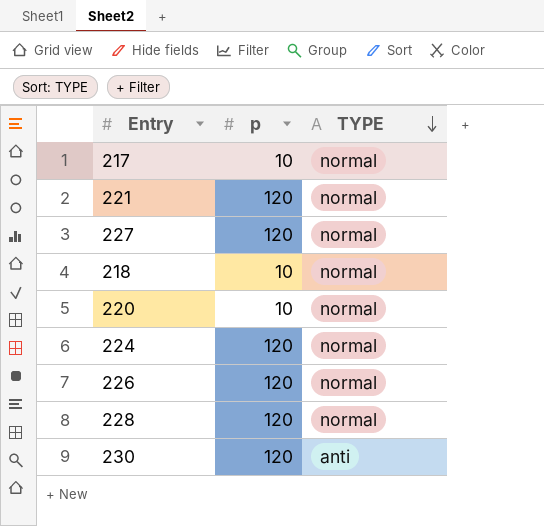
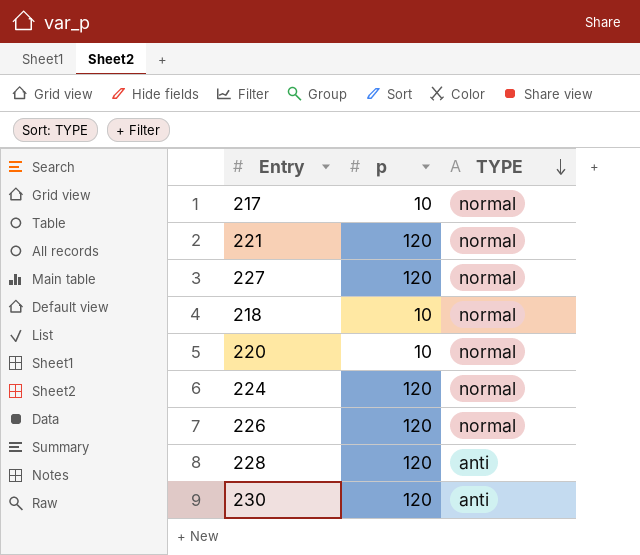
228 | TYPE: normal -> anti

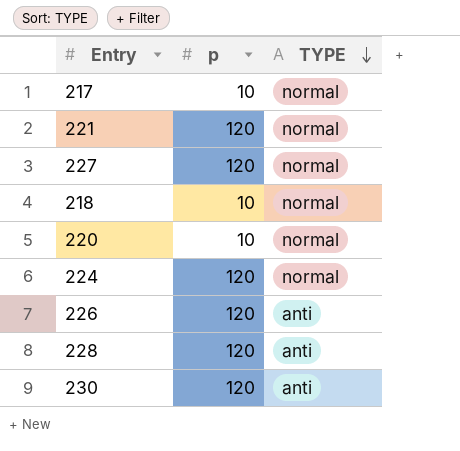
226 | TYPE: normal -> anti

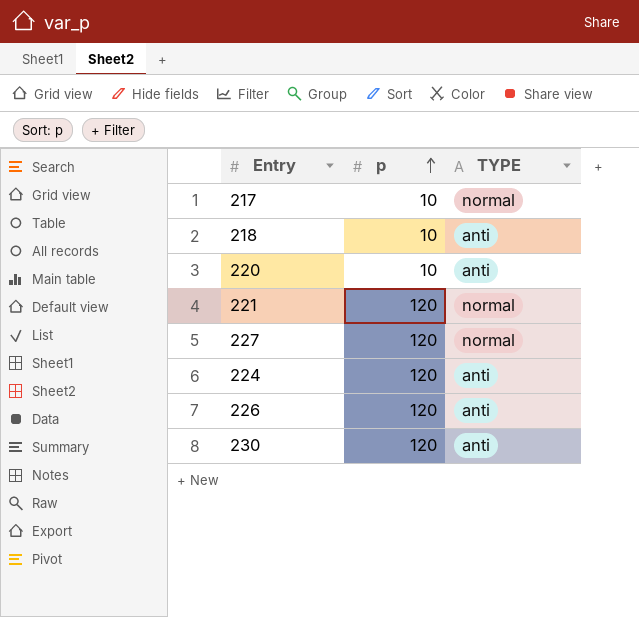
row order: TYPE descending -> p ascending
row 228: 120 | anti -> none
218 | TYPE: normal -> anti
220 | TYPE: normal -> anti
224 | TYPE: normal -> anti

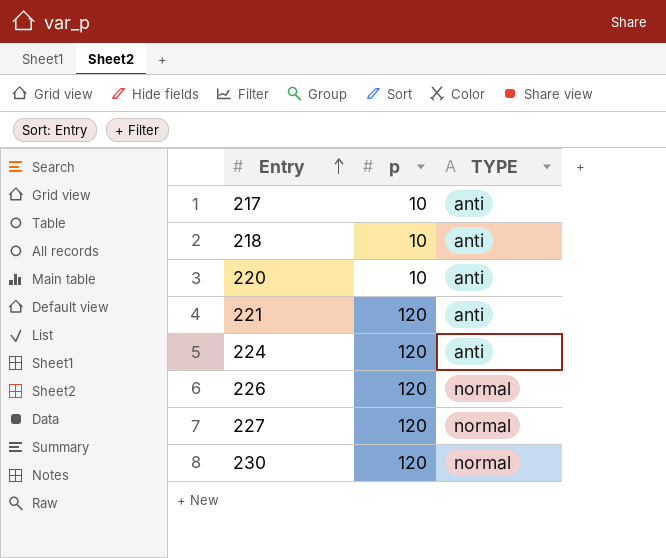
row order: p ascending -> Entry ascending
217 | TYPE: normal -> anti
221 | TYPE: normal -> anti
226 | TYPE: anti -> normal
230 | TYPE: anti -> normal

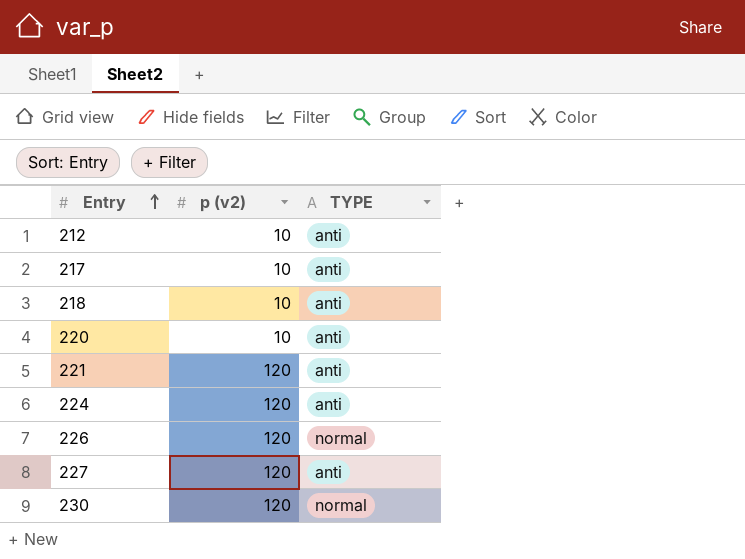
column name: p -> p (v2)
row 212: none -> 10 | anti
227 | TYPE: normal -> anti

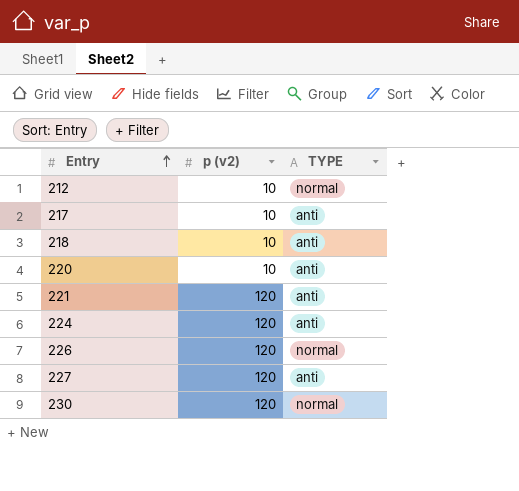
212 | TYPE: anti -> normal

